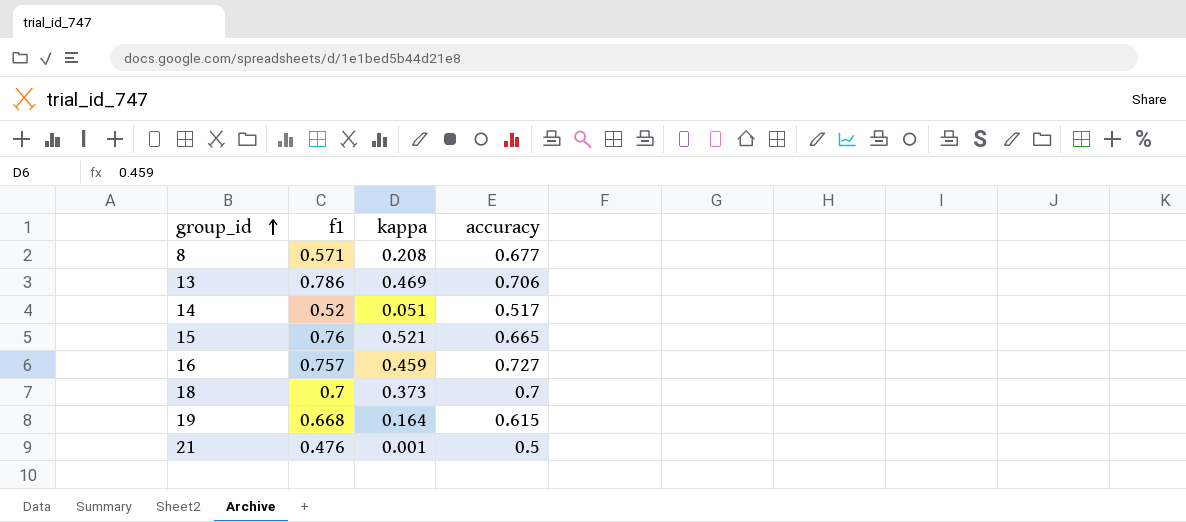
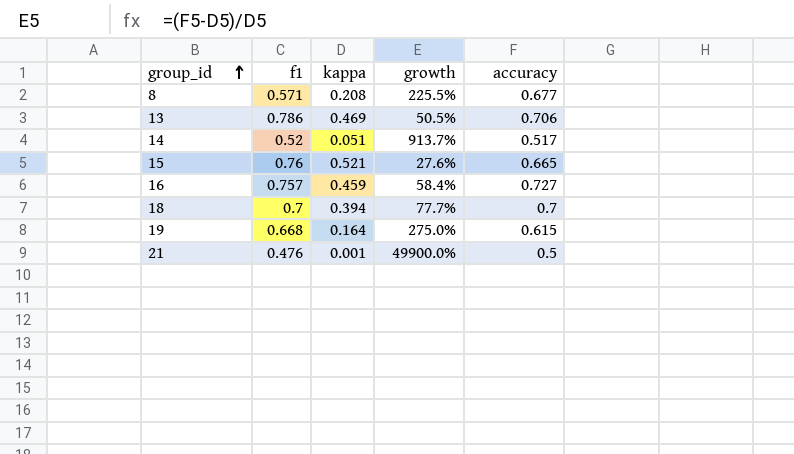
column growth | formula: none -> ([accuracy] - [kappa]) / [kappa]
18 | kappa: 0.373 -> 0.394

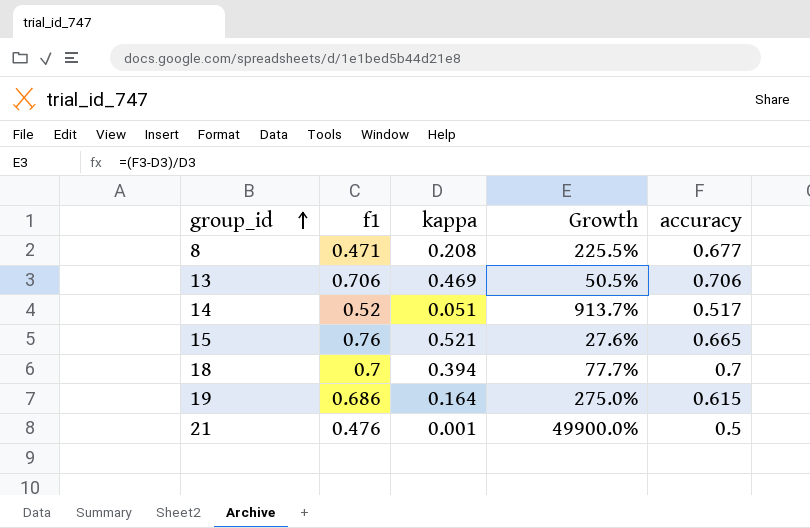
column name: growth -> Growth
row 16: 0.757 | 0.459 | 58.4% | 0.727 -> none
8 | f1: 0.571 -> 0.471
13 | f1: 0.786 -> 0.706
19 | f1: 0.668 -> 0.686

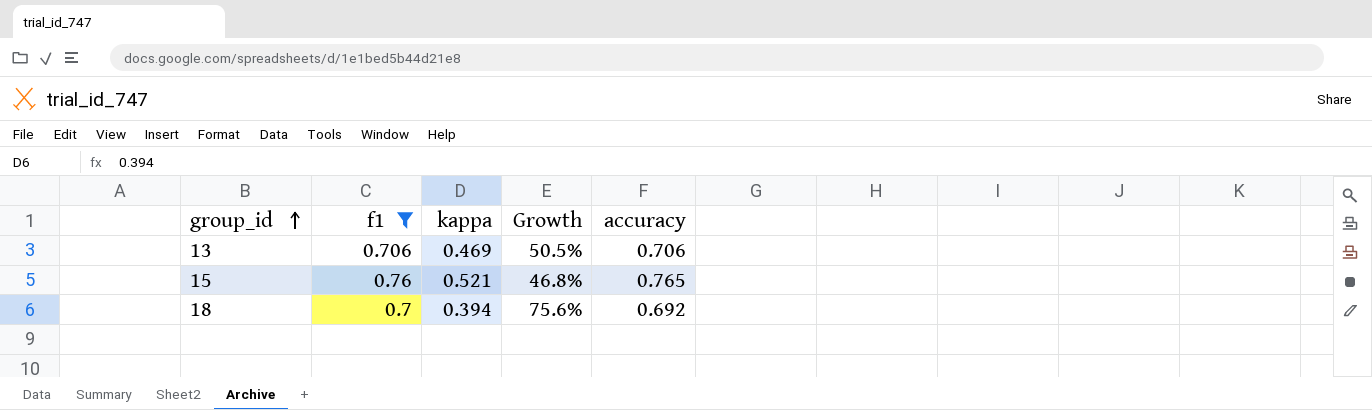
filter: none -> f1 >= 0.7
15 | Growth: 27.6% -> 46.8%
15 | accuracy: 0.665 -> 0.765
18 | Growth: 77.7% -> 75.6%
18 | accuracy: 0.7 -> 0.692

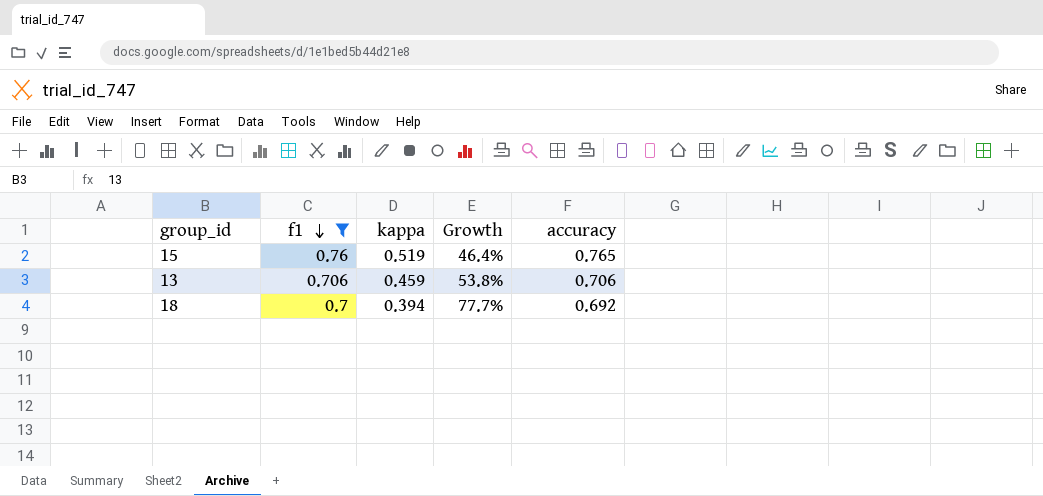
row order: group_id ascending -> f1 descending
column Growth | formula: ([accuracy] - [kappa]) / [kappa] -> ([f1] - [kappa]) / [kappa]
15 | kappa: 0.521 -> 0.519
13 | kappa: 0.469 -> 0.459

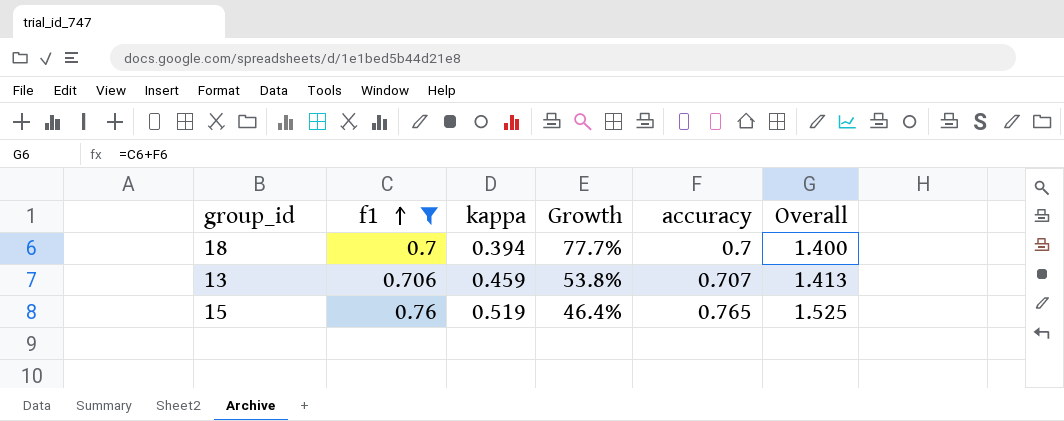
row order: f1 descending -> f1 ascending
column Overall | formula: none -> [f1] + [accuracy]
18 | accuracy: 0.692 -> 0.7
13 | accuracy: 0.706 -> 0.707

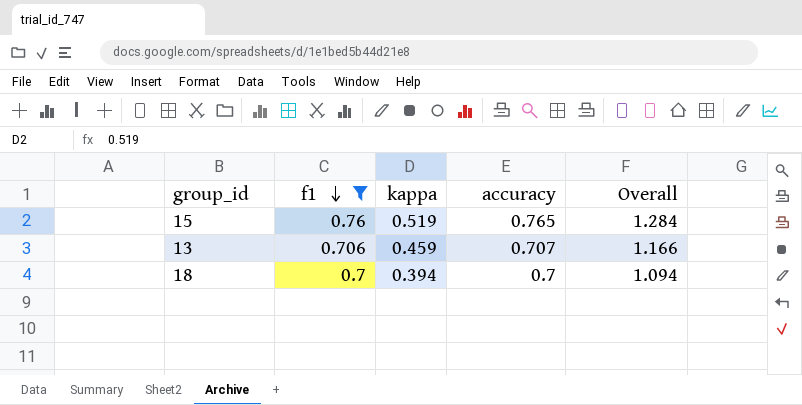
row order: f1 ascending -> f1 descending
column Growth | formula: ([f1] - [kappa]) / [kappa] -> none
column Overall | formula: [f1] + [accuracy] -> [kappa] + [accuracy]

